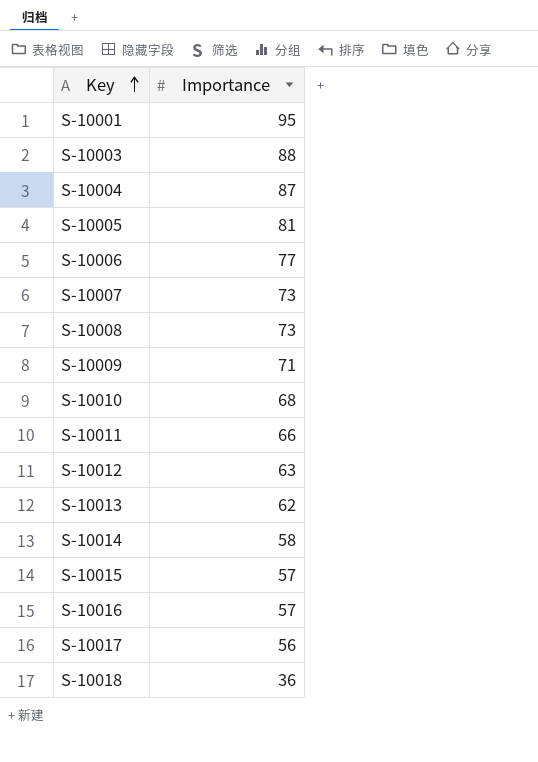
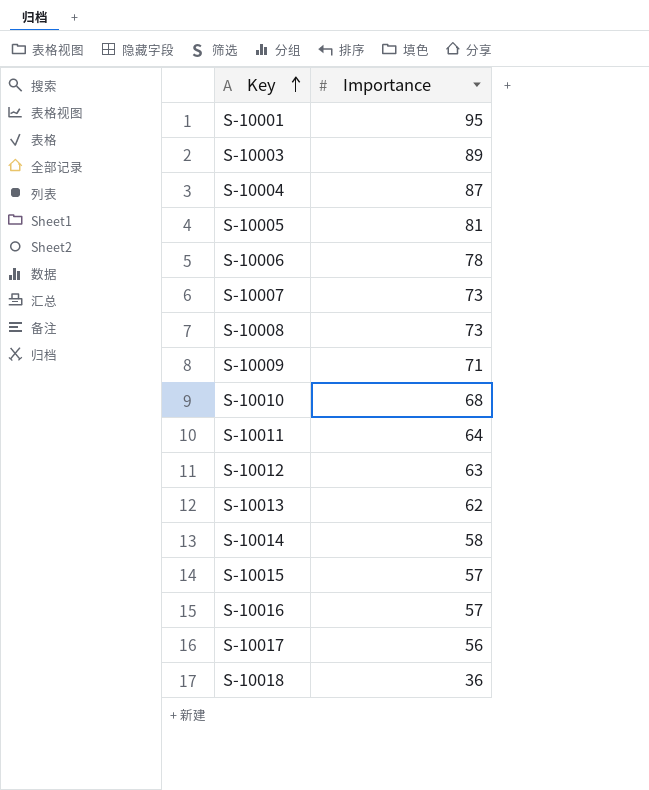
S-10003 | Importance: 88 -> 89
S-10006 | Importance: 77 -> 78
S-10011 | Importance: 66 -> 64

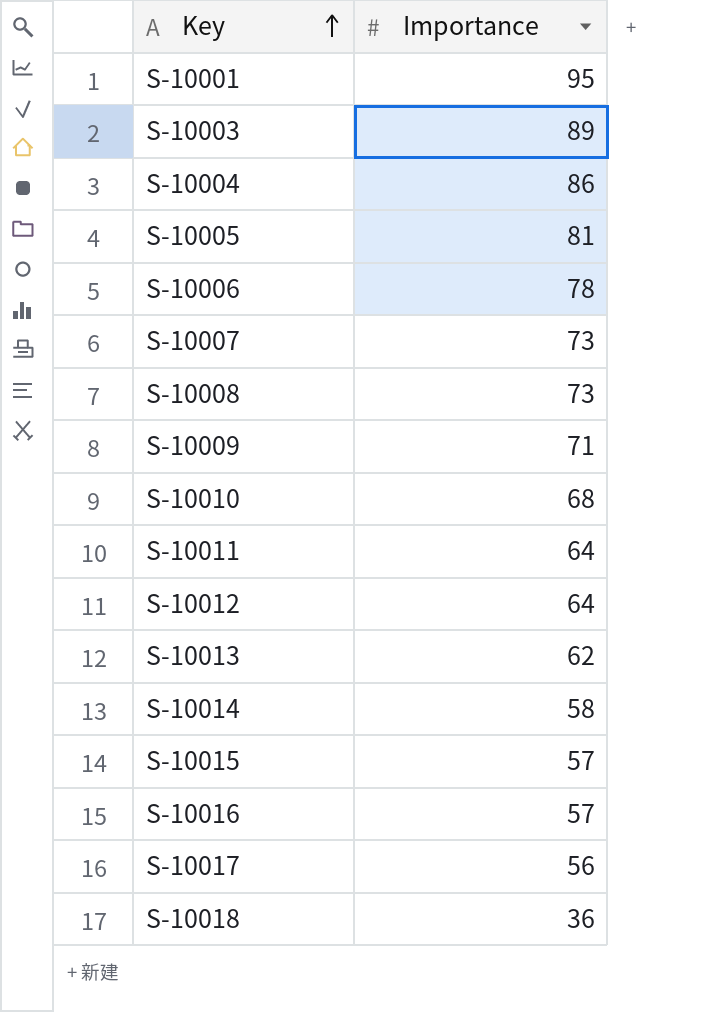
S-10004 | Importance: 87 -> 86
S-10012 | Importance: 63 -> 64

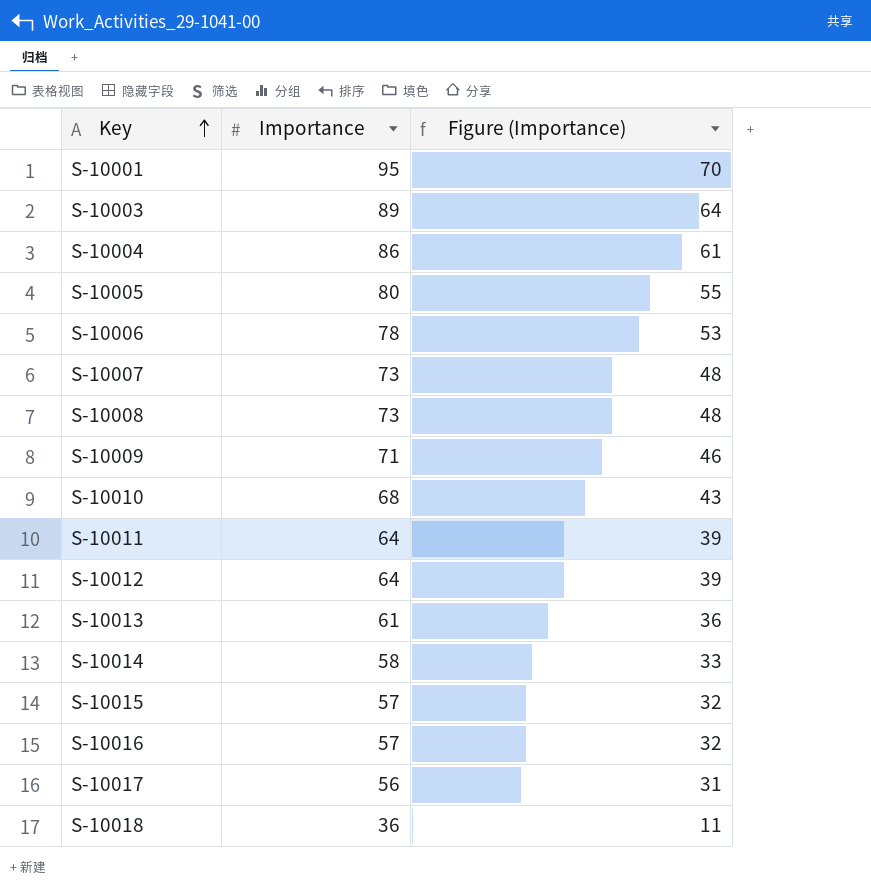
column Figure (Importance) | formula: none -> [Importance] - 25
S-10005 | Importance: 81 -> 80
S-10013 | Importance: 62 -> 61

